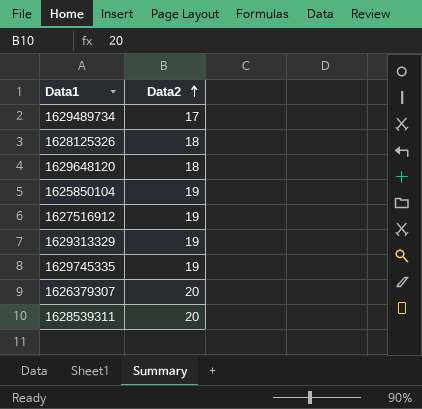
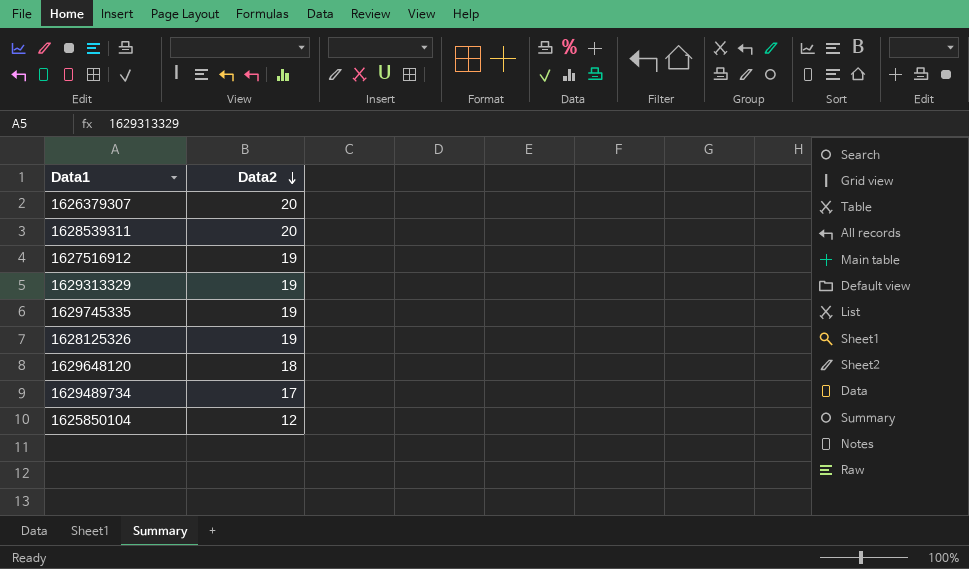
row order: Data2 ascending -> Data2 descending
1628125326 | Data2: 18 -> 19
1625850104 | Data2: 19 -> 12

